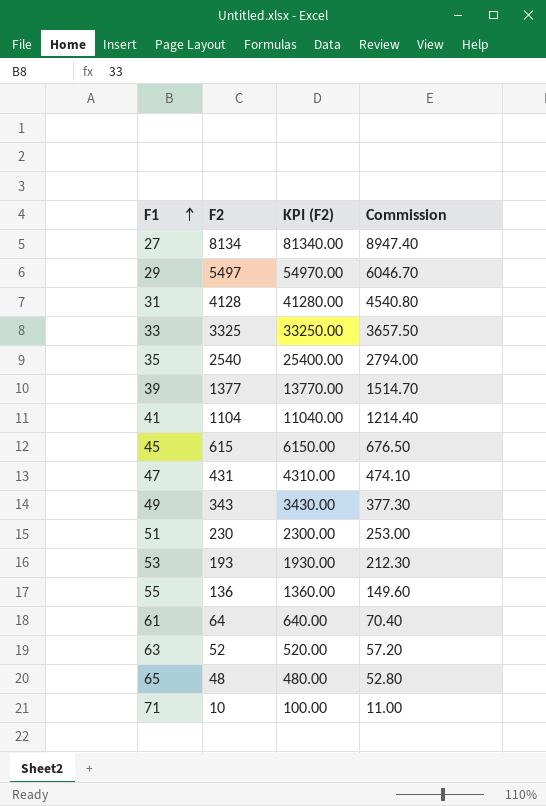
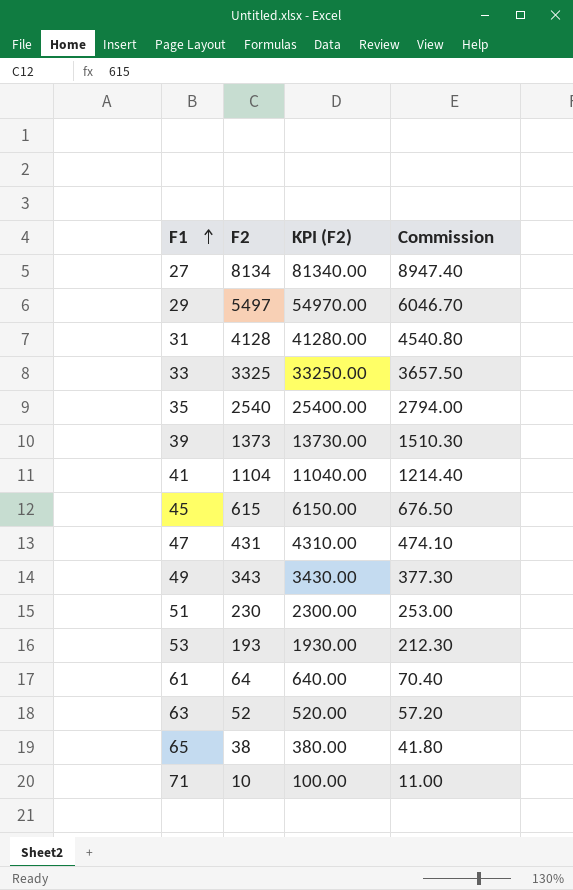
row 55: 136 | 1360.00 | 149.60 -> none
39 | F2: 1377 -> 1373
39 | KPI (F2): 13770.00 -> 13730.00
39 | Commission: 1514.70 -> 1510.30
65 | F2: 48 -> 38
65 | KPI (F2): 480.00 -> 380.00
65 | Commission: 52.80 -> 41.80

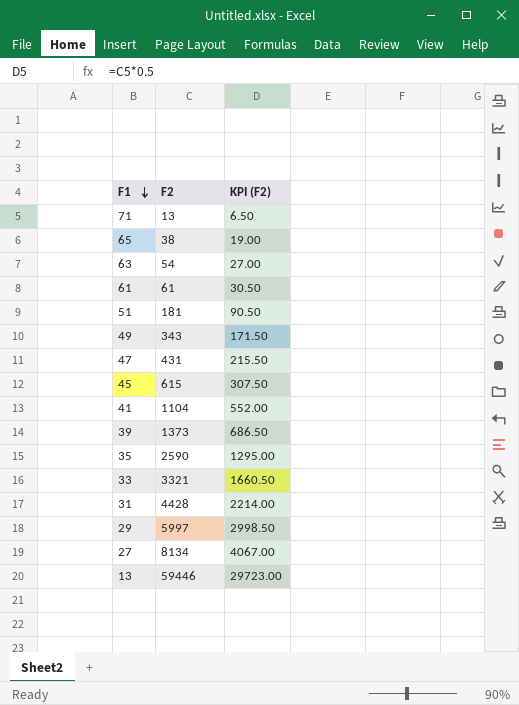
row order: F1 ascending -> F1 descending
column Commission | formula: [F2] * 1.1 -> none
column KPI (F2) | formula: [F2] * 10 -> [F2] * 0.5
row 53: 193 | 1930.00 | 212.30 -> none
71 | F2: 10 -> 13
63 | F2: 52 -> 54
61 | F2: 64 -> 61
51 | F2: 230 -> 181
35 | F2: 2540 -> 2590
33 | F2: 3325 -> 3321
31 | F2: 4128 -> 4428
29 | F2: 5497 -> 5997
row 13: none -> 59446 | 29723.00

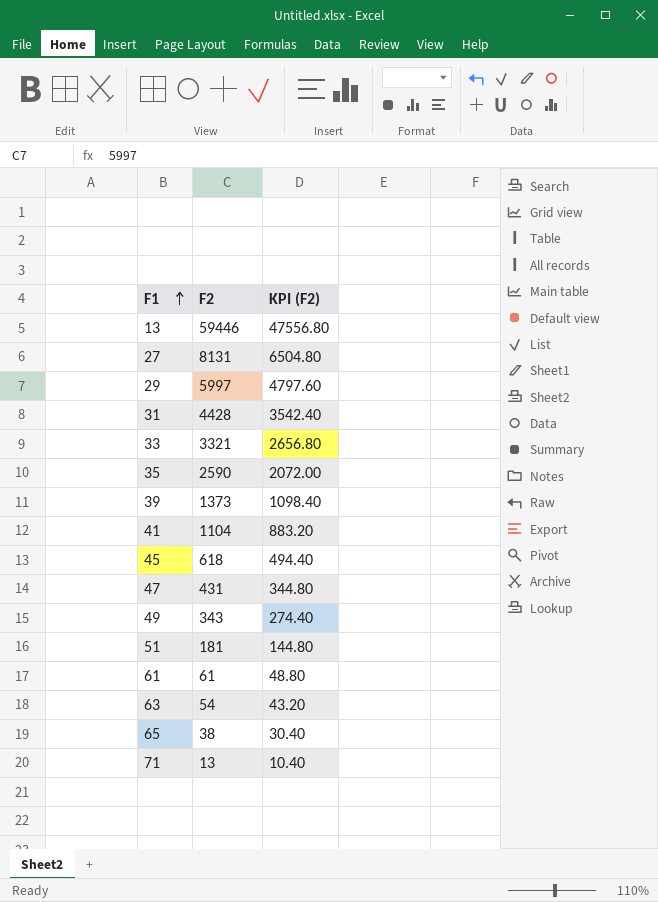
row order: F1 descending -> F1 ascending
column KPI (F2) | formula: [F2] * 0.5 -> [F2] * 0.8
27 | F2: 8134 -> 8131
45 | F2: 615 -> 618

